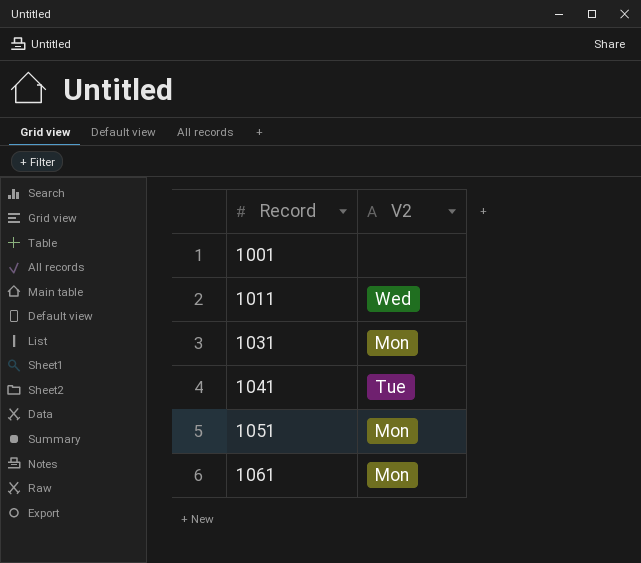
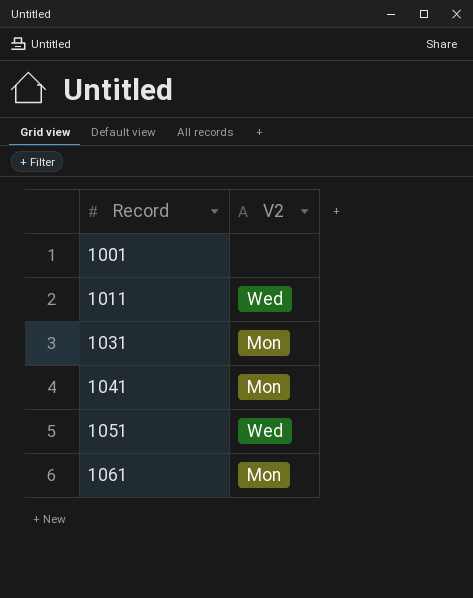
1041 | V2: Tue -> Mon
1051 | V2: Mon -> Wed

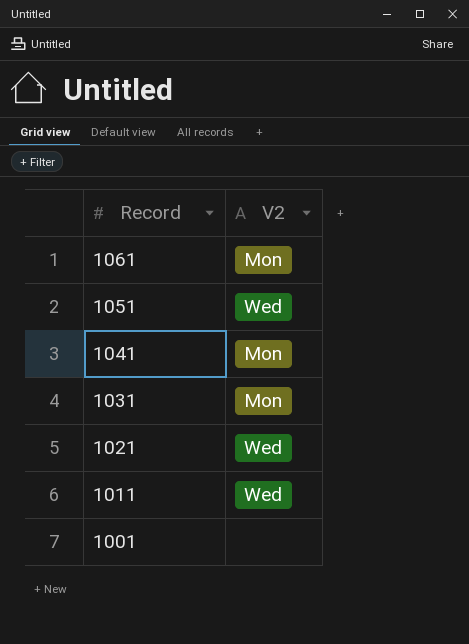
row order: Record ascending -> Record descending
row 1021: none -> Wed

